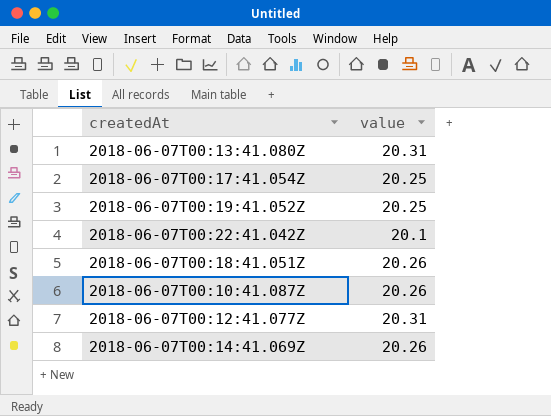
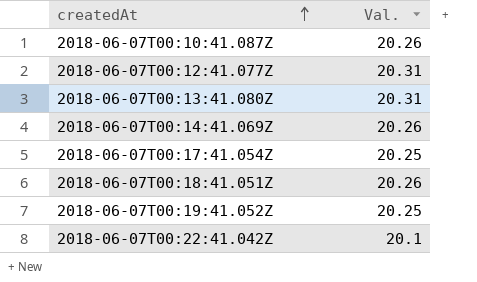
row order: none -> createdAt ascending
column name: value -> Val.

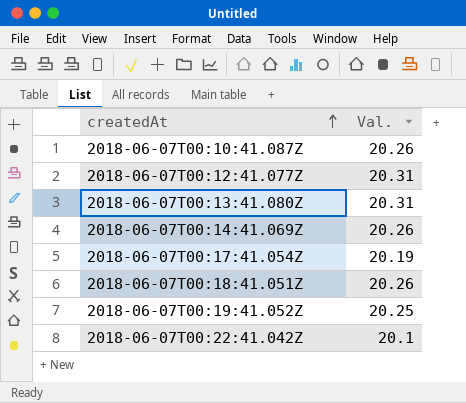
2018-06-07T00:17:41.054Z | Val.: 20.25 -> 20.19

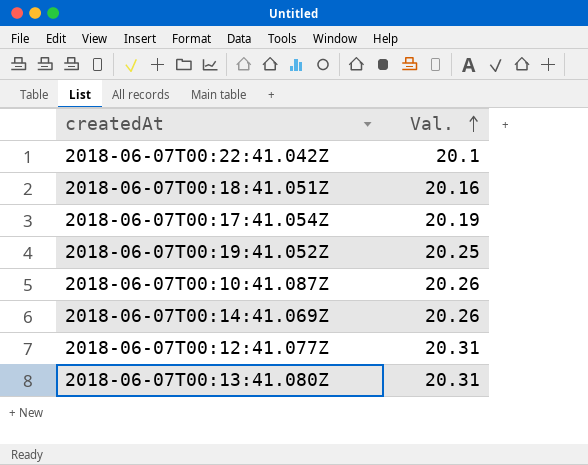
row order: createdAt ascending -> Val. ascending
2018-06-07T00:18:41.051Z | Val.: 20.26 -> 20.16

